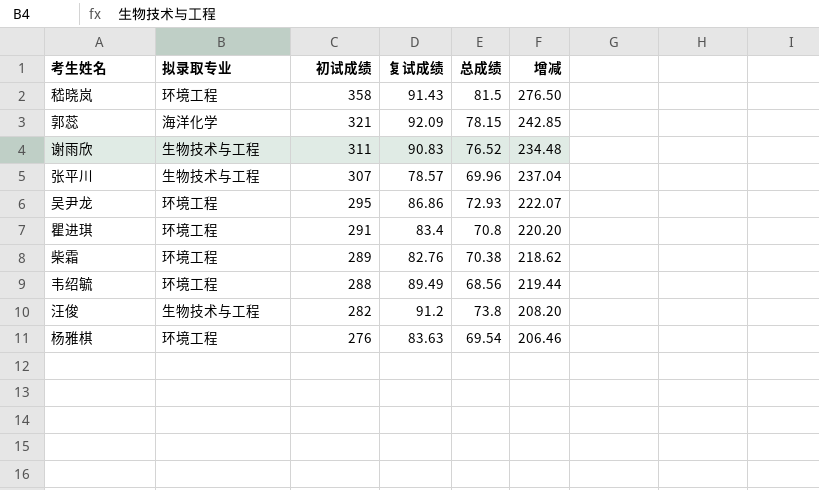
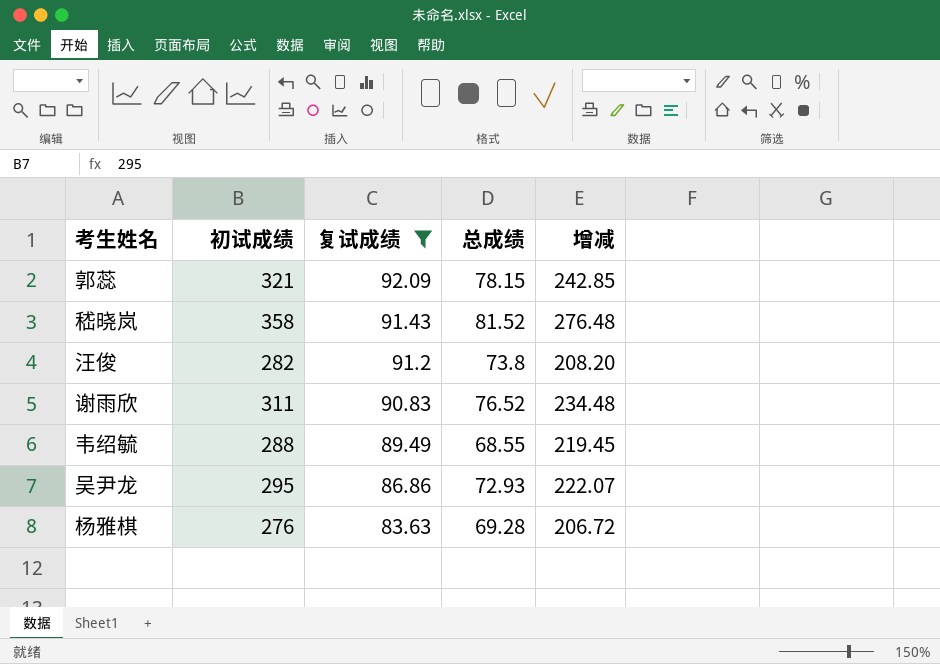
filter: none -> 复试成绩 >= 83.63
row order: 初试成绩 descending -> 复试成绩 descending
column 拟录取专业 | position: 2 -> none
嵇晓岚 | 总成绩: 81.5 -> 81.52
嵇晓岚 | 增减: 276.50 -> 276.48
韦绍毓 | 总成绩: 68.56 -> 68.55
韦绍毓 | 增减: 219.44 -> 219.45
杨雅棋 | 总成绩: 69.54 -> 69.28
杨雅棋 | 增减: 206.46 -> 206.72

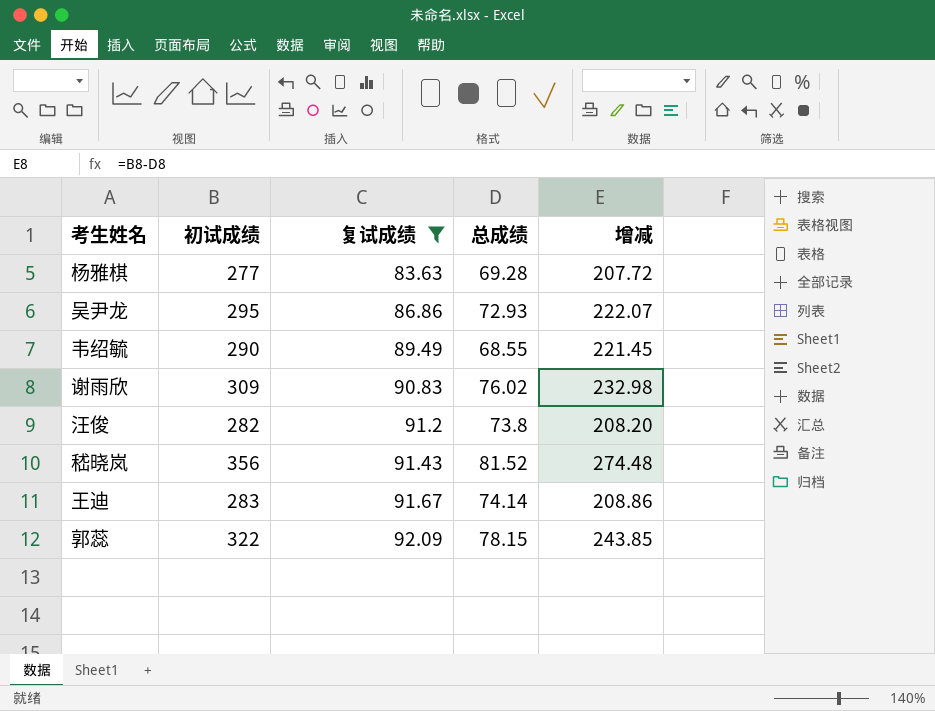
row order: 复试成绩 descending -> 复试成绩 ascending
杨雅棋 | 初试成绩: 276 -> 277
杨雅棋 | 增减: 206.72 -> 207.72
韦绍毓 | 初试成绩: 288 -> 290
韦绍毓 | 增减: 219.45 -> 221.45
谢雨欣 | 初试成绩: 311 -> 309
谢雨欣 | 总成绩: 76.52 -> 76.02
谢雨欣 | 增减: 234.48 -> 232.98
嵇晓岚 | 初试成绩: 358 -> 356
嵇晓岚 | 增减: 276.48 -> 274.48
row 王迪: none -> 283 | 91.67 | 74.14 | 208.86
郭蕊 | 初试成绩: 321 -> 322
郭蕊 | 增减: 242.85 -> 243.85

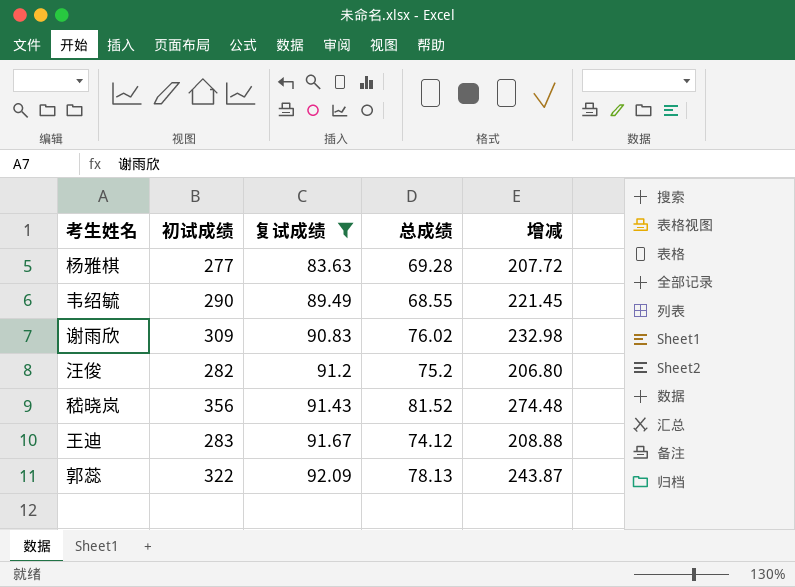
row 吴尹龙: 295 | 86.86 | 72.93 | 222.07 -> none
汪俊 | 总成绩: 73.8 -> 75.2
汪俊 | 增减: 208.20 -> 206.80
王迪 | 总成绩: 74.14 -> 74.12
王迪 | 增减: 208.86 -> 208.88
郭蕊 | 总成绩: 78.15 -> 78.13
郭蕊 | 增减: 243.85 -> 243.87

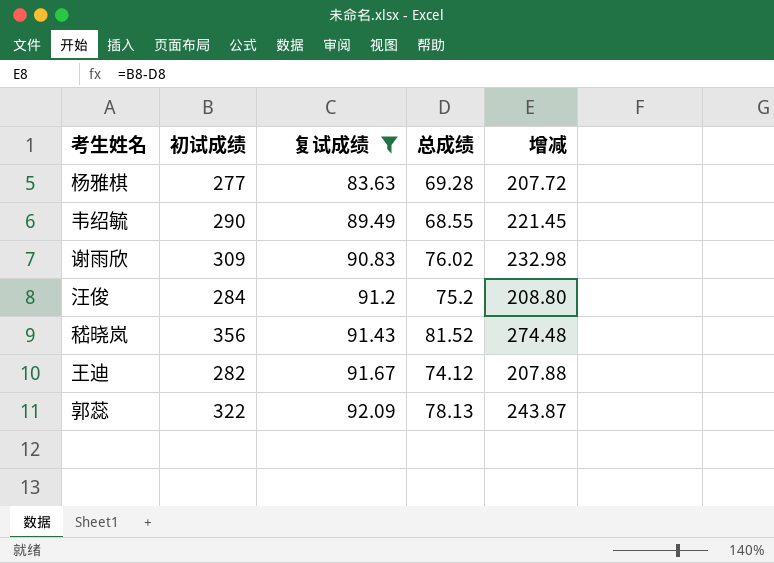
汪俊 | 初试成绩: 282 -> 284
汪俊 | 增减: 206.80 -> 208.80
王迪 | 初试成绩: 283 -> 282
王迪 | 增减: 208.88 -> 207.88

